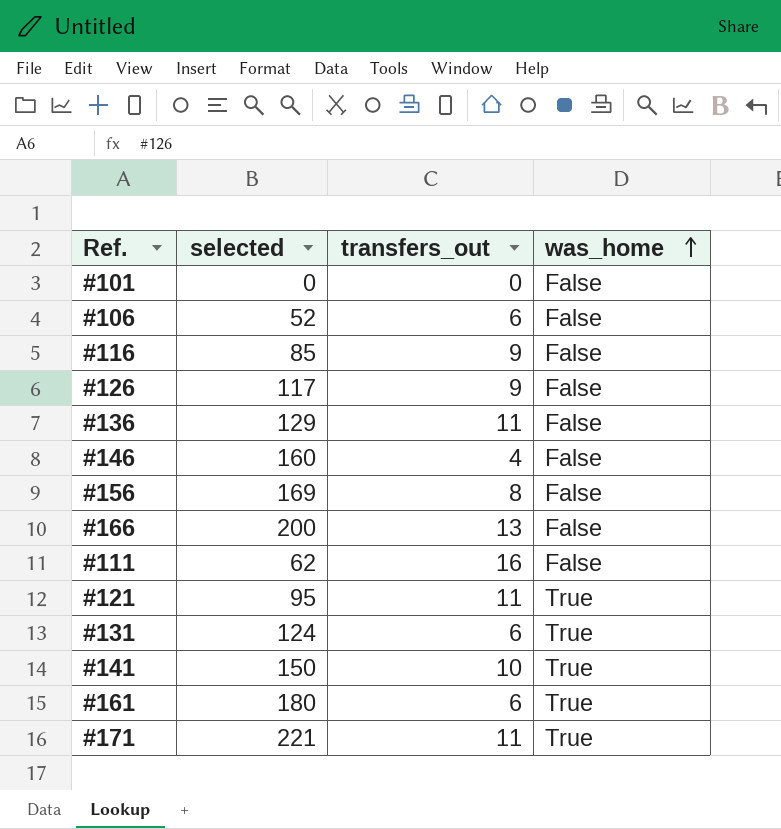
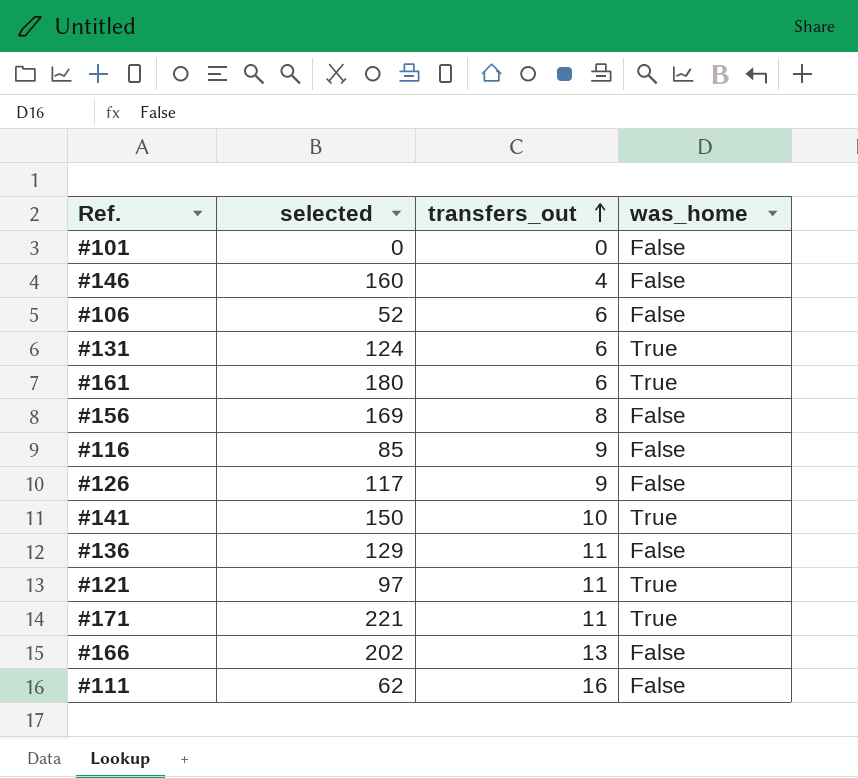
row order: was_home ascending -> transfers_out ascending
#121 | selected: 95 -> 97
#166 | selected: 200 -> 202

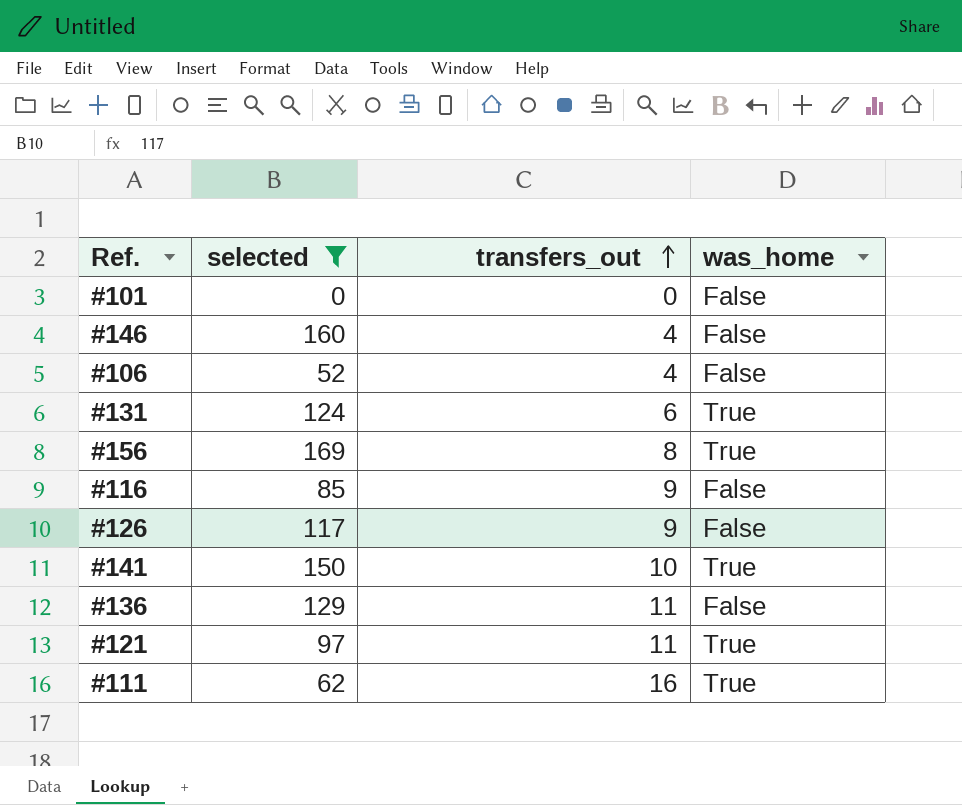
filter: none -> selected <= 169
#106 | transfers_out: 6 -> 4
#156 | was_home: False -> True
#111 | was_home: False -> True

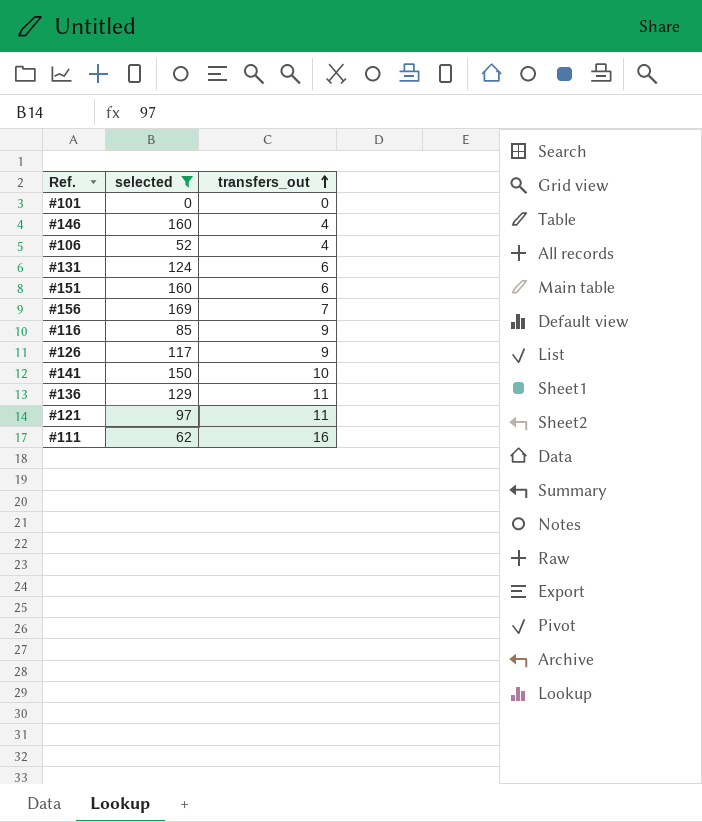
column was_home | position: 4 -> none
row #151: none -> 160 | 6
#156 | transfers_out: 8 -> 7

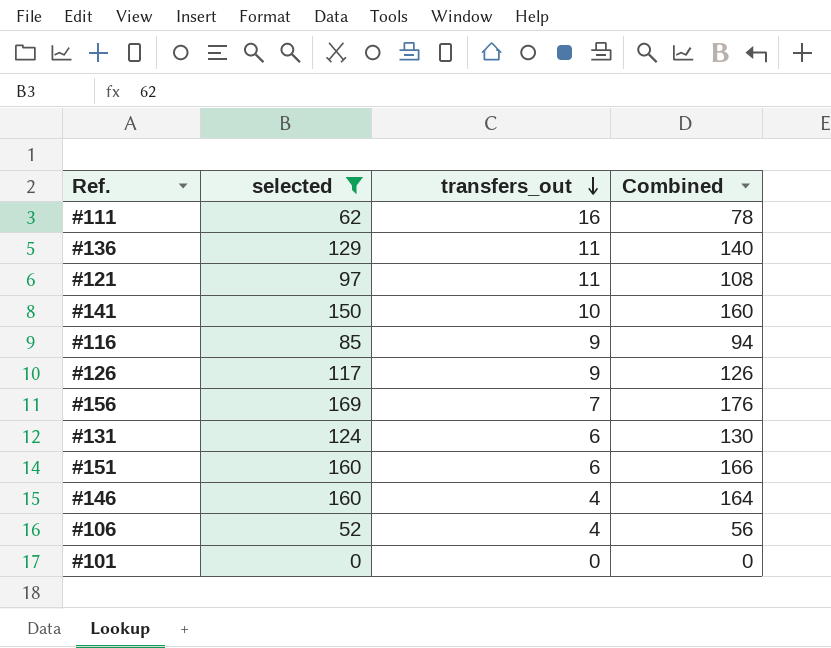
row order: transfers_out ascending -> transfers_out descending
column Combined | formula: none -> [selected] + [transfers_out]

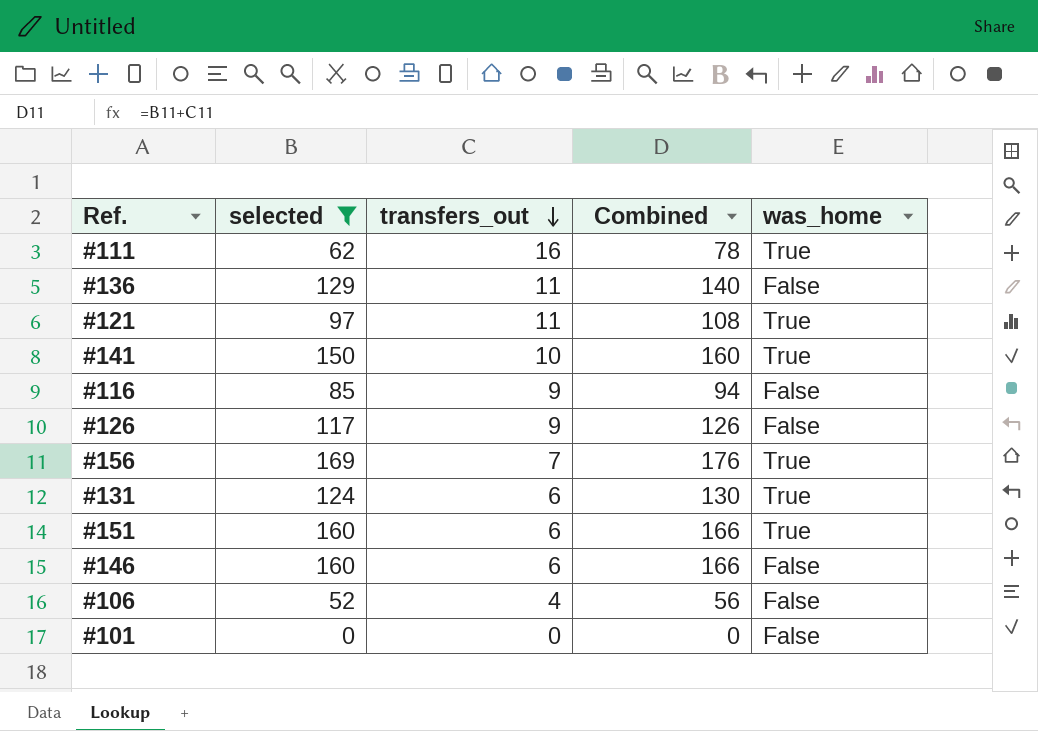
column was_home | position: none -> 5
#146 | transfers_out: 4 -> 6
#146 | Combined: 164 -> 166

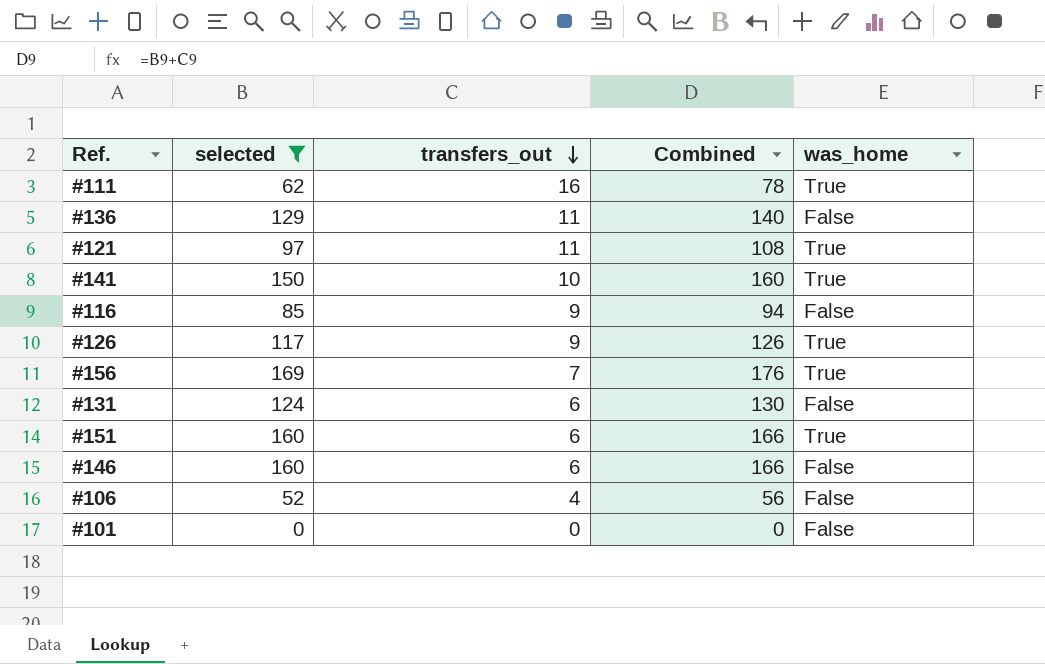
#126 | was_home: False -> True
#131 | was_home: True -> False

